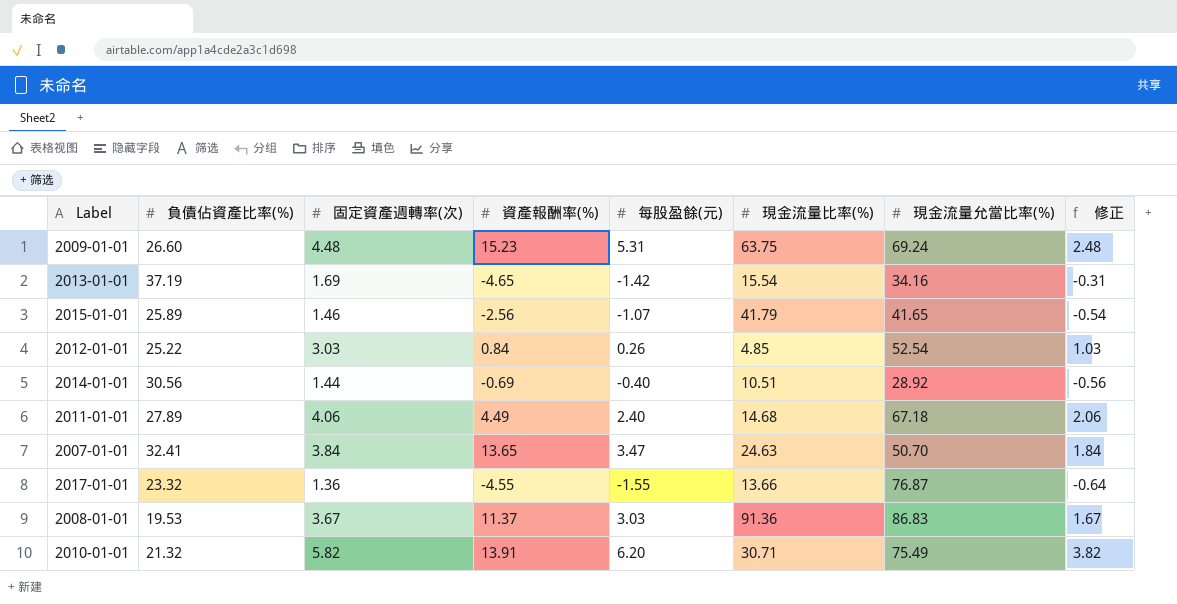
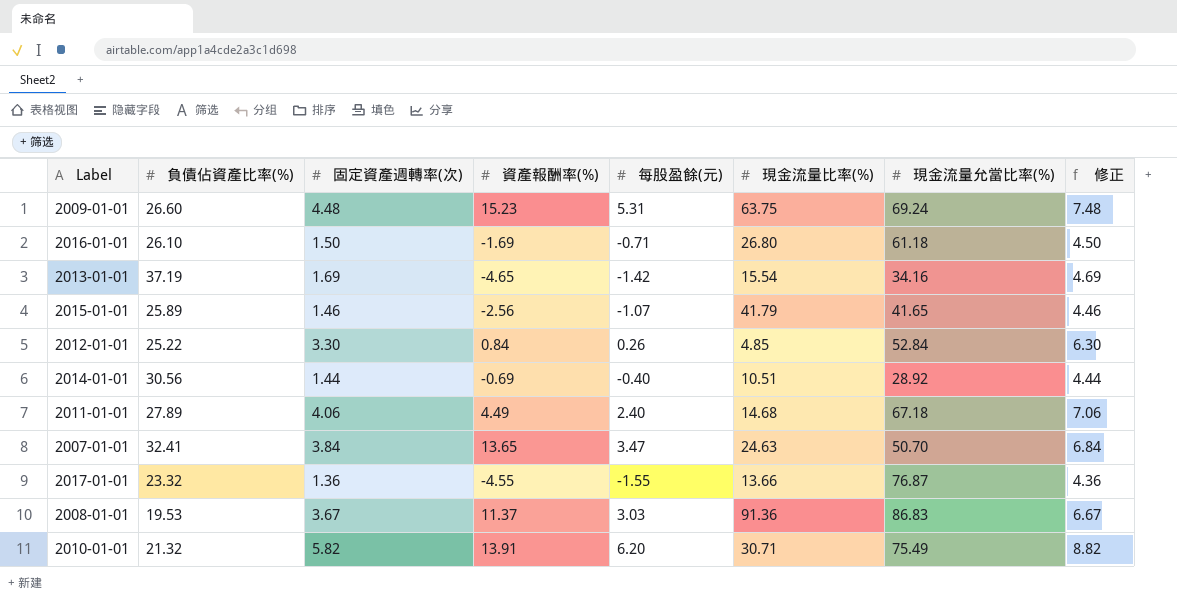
column 修正 | formula: [固定資產週轉率(次)] - 2 -> [固定資產週轉率(次)] + 3
row 2016-01-01: none -> 26.10 | 1.50 | -1.69 | -0.71 | 26.80 | 61.18 | 4.50
2012-01-01 | 固定資產週轉率(次): 3.03 -> 3.30
2012-01-01 | 現金流量允當比率(%): 52.54 -> 52.84

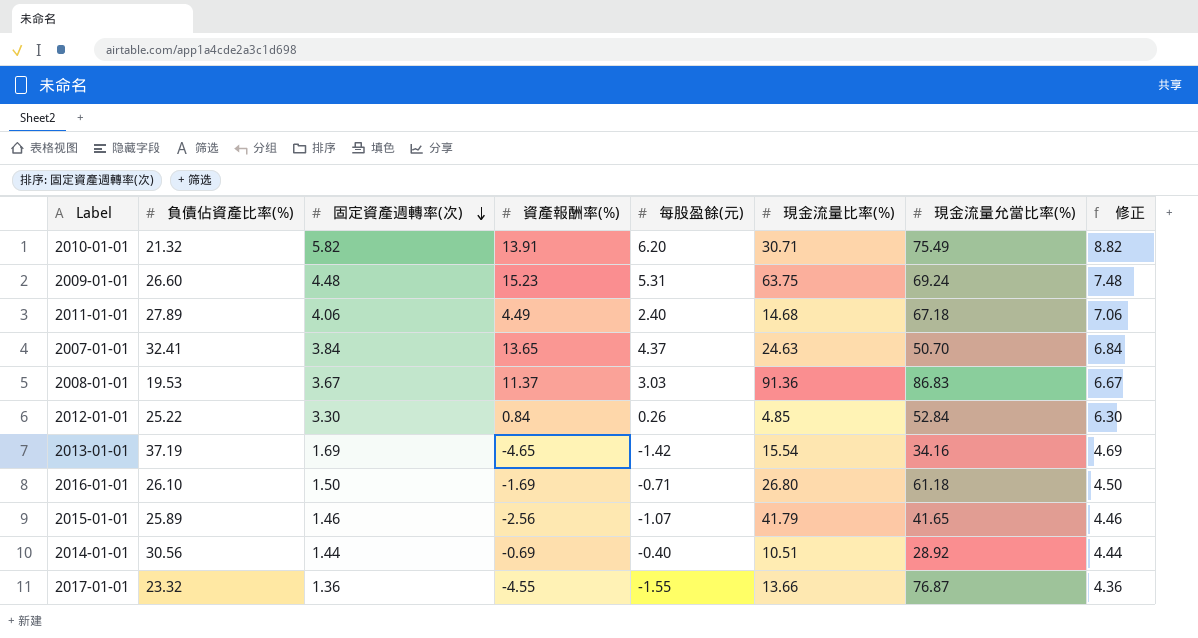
row order: none -> 固定資產週轉率(次) descending
2007-01-01 | 每股盈餘(元): 3.47 -> 4.37

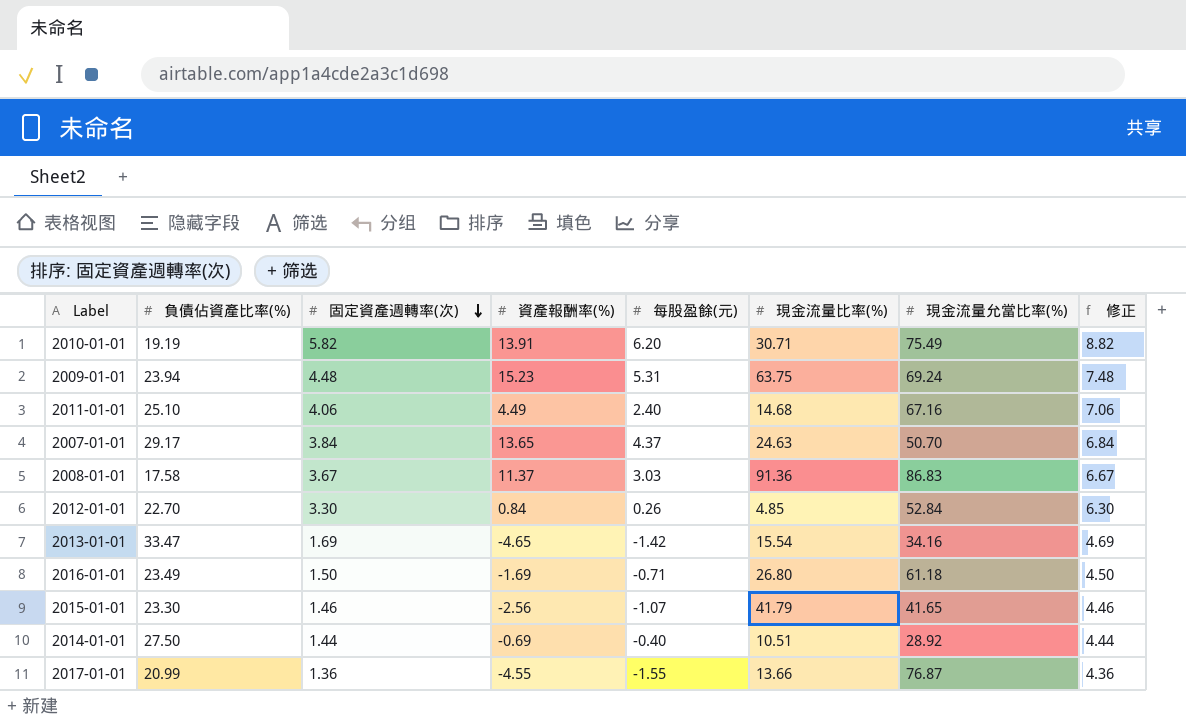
2010-01-01 | 負債佔資產比率(%): 21.32 -> 19.19
2009-01-01 | 負債佔資產比率(%): 26.60 -> 23.94
2011-01-01 | 負債佔資產比率(%): 27.89 -> 25.10
2011-01-01 | 現金流量允當比率(%): 67.18 -> 67.16
2007-01-01 | 負債佔資產比率(%): 32.41 -> 29.17
2008-01-01 | 負債佔資產比率(%): 19.53 -> 17.58
2012-01-01 | 負債佔資產比率(%): 25.22 -> 22.70
2013-01-01 | 負債佔資產比率(%): 37.19 -> 33.47
2016-01-01 | 負債佔資產比率(%): 26.10 -> 23.49
2015-01-01 | 負債佔資產比率(%): 25.89 -> 23.30
2014-01-01 | 負債佔資產比率(%): 30.56 -> 27.50
2017-01-01 | 負債佔資產比率(%): 23.32 -> 20.99

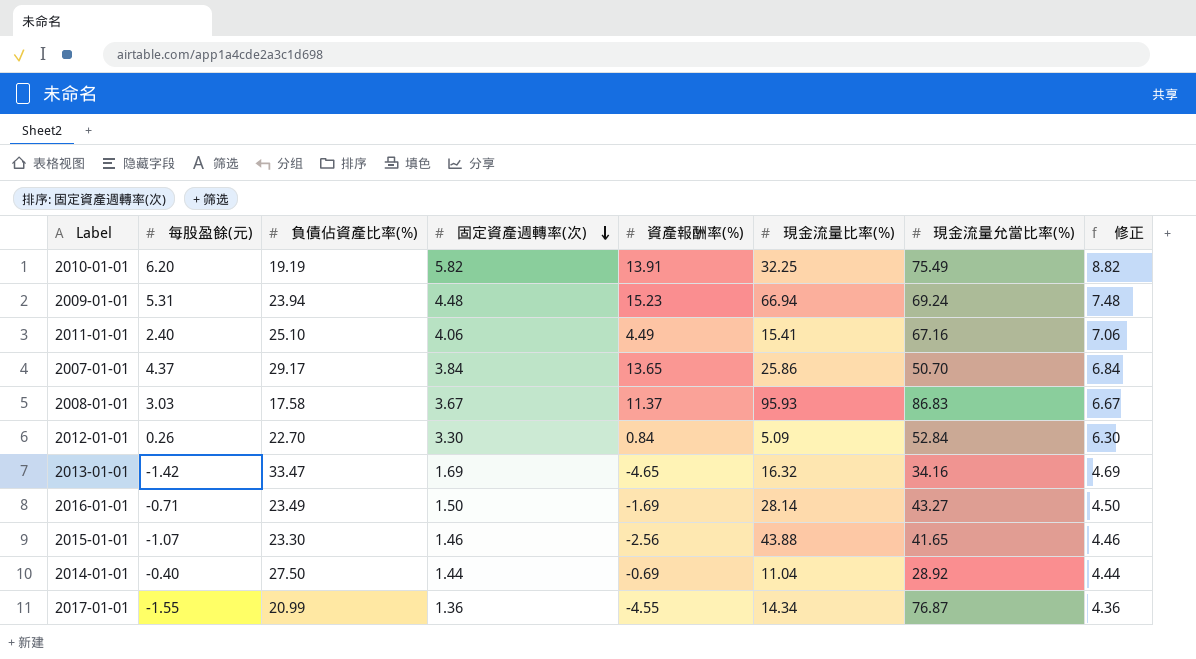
column 每股盈餘(元) | position: 5 -> 2
2010-01-01 | 現金流量比率(%): 30.71 -> 32.25
2009-01-01 | 現金流量比率(%): 63.75 -> 66.94
2011-01-01 | 現金流量比率(%): 14.68 -> 15.41
2007-01-01 | 現金流量比率(%): 24.63 -> 25.86
2008-01-01 | 現金流量比率(%): 91.36 -> 95.93
2012-01-01 | 現金流量比率(%): 4.85 -> 5.09
2013-01-01 | 現金流量比率(%): 15.54 -> 16.32
2016-01-01 | 現金流量比率(%): 26.80 -> 28.14
2016-01-01 | 現金流量允當比率(%): 61.18 -> 43.27
2015-01-01 | 現金流量比率(%): 41.79 -> 43.88
2014-01-01 | 現金流量比率(%): 10.51 -> 11.04
2017-01-01 | 現金流量比率(%): 13.66 -> 14.34

